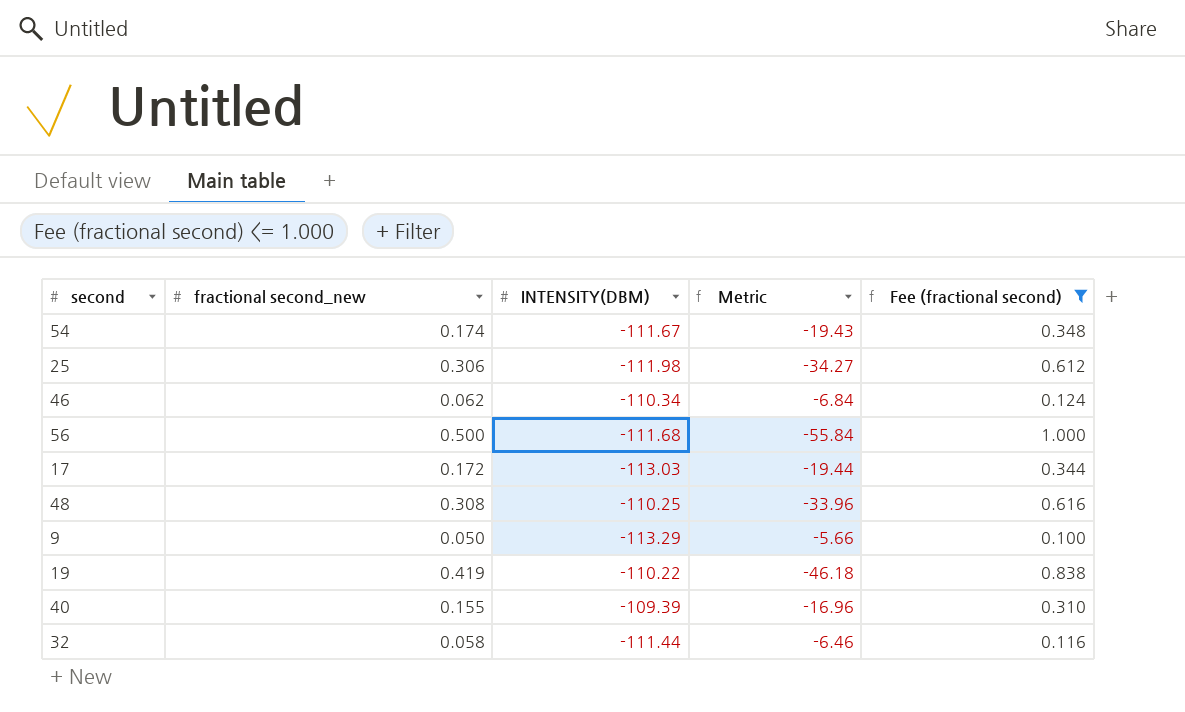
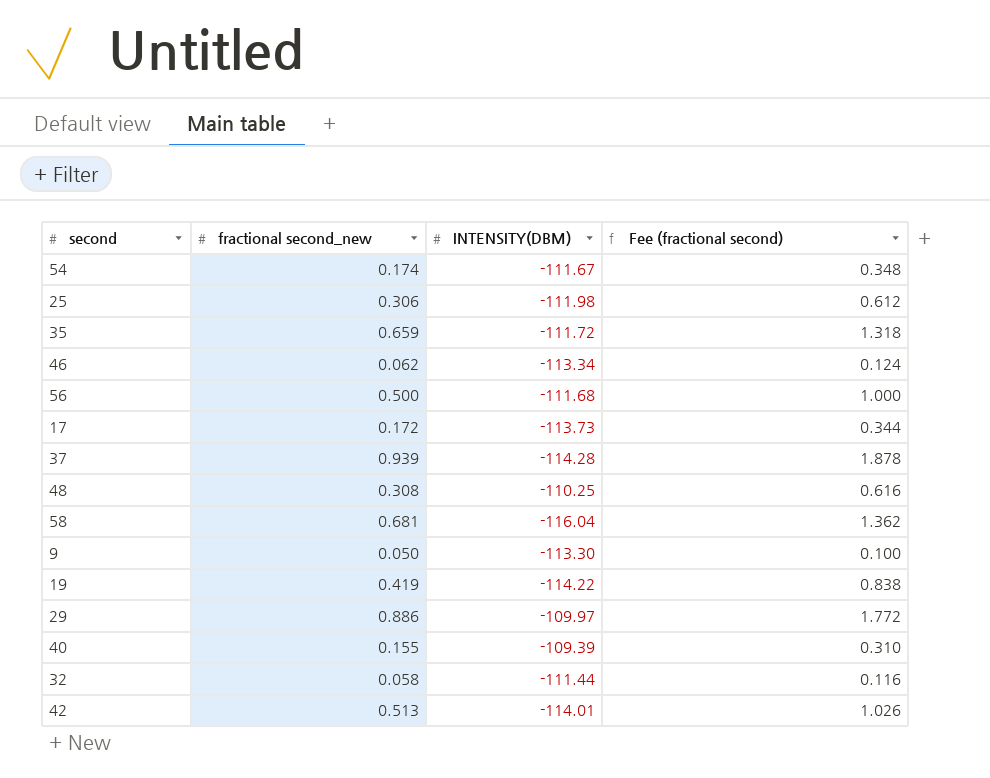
filter: Fee (fractional second) <= 1.000 -> none
column Metric | formula: [fractional second_new] * [INTENSITY(DBM)] -> none
46 | INTENSITY(DBM): -110.34 -> -113.34
17 | INTENSITY(DBM): -113.03 -> -113.73
9 | INTENSITY(DBM): -113.29 -> -113.30
19 | INTENSITY(DBM): -110.22 -> -114.22

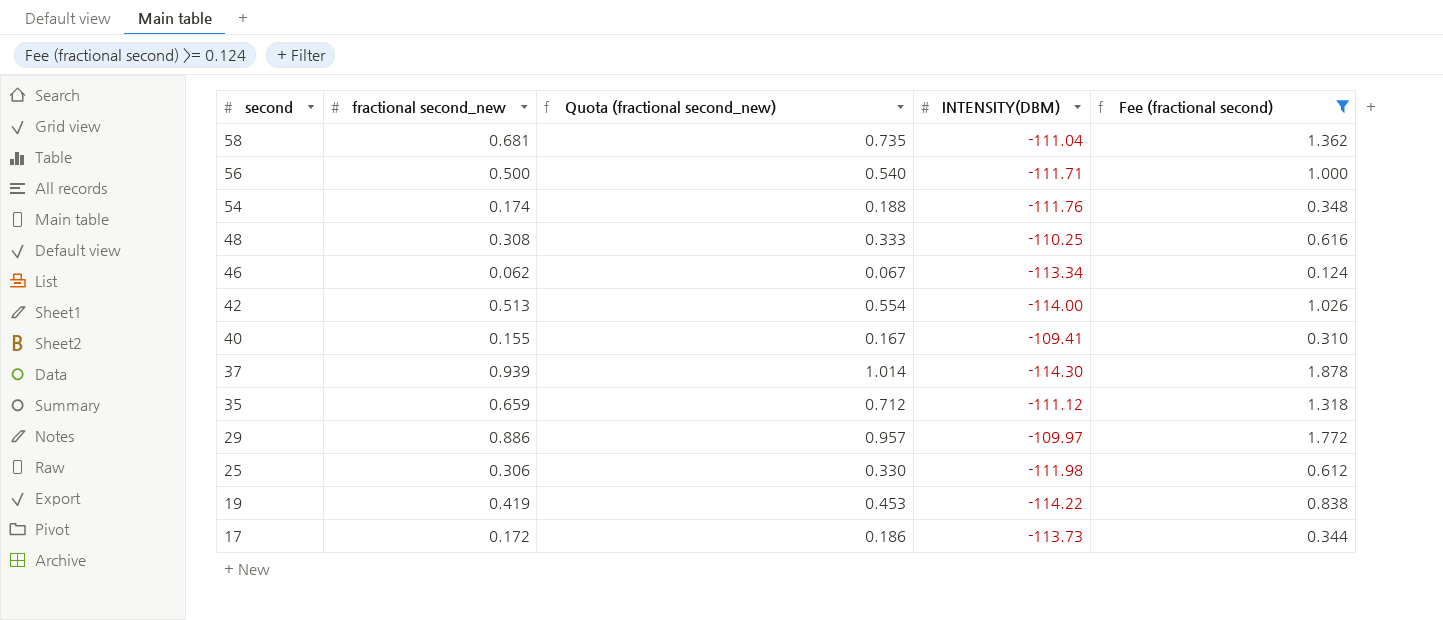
filter: none -> Fee (fractional second) >= 0.124
row order: none -> second descending
column Quota (fractional second_new) | formula: none -> [fractional second_new] * 1.08
58 | INTENSITY(DBM): -116.04 -> -111.04
56 | INTENSITY(DBM): -111.68 -> -111.71
54 | INTENSITY(DBM): -111.67 -> -111.76
42 | INTENSITY(DBM): -114.01 -> -114.00
40 | INTENSITY(DBM): -109.39 -> -109.41
37 | INTENSITY(DBM): -114.28 -> -114.30
35 | INTENSITY(DBM): -111.72 -> -111.12

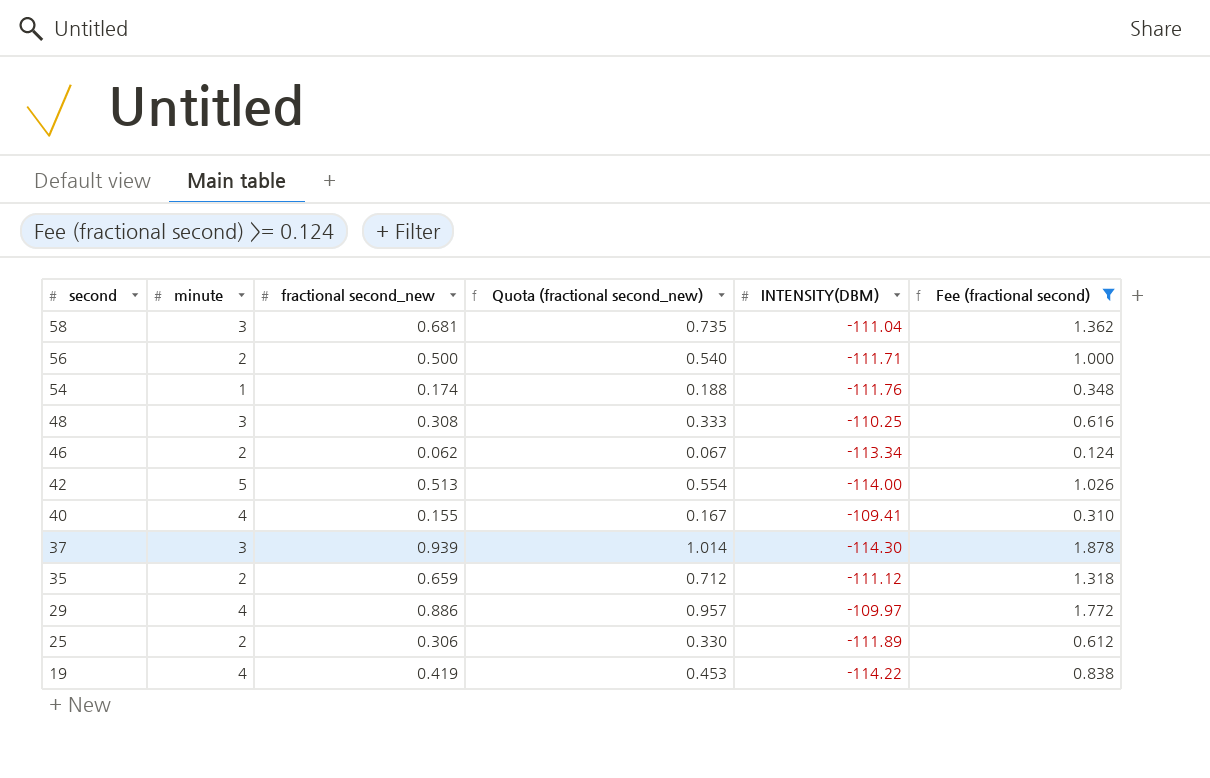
column minute | position: none -> 2
row 17: 0.172 | 0.186 | -113.73 | 0.344 -> none
25 | INTENSITY(DBM): -111.98 -> -111.89

